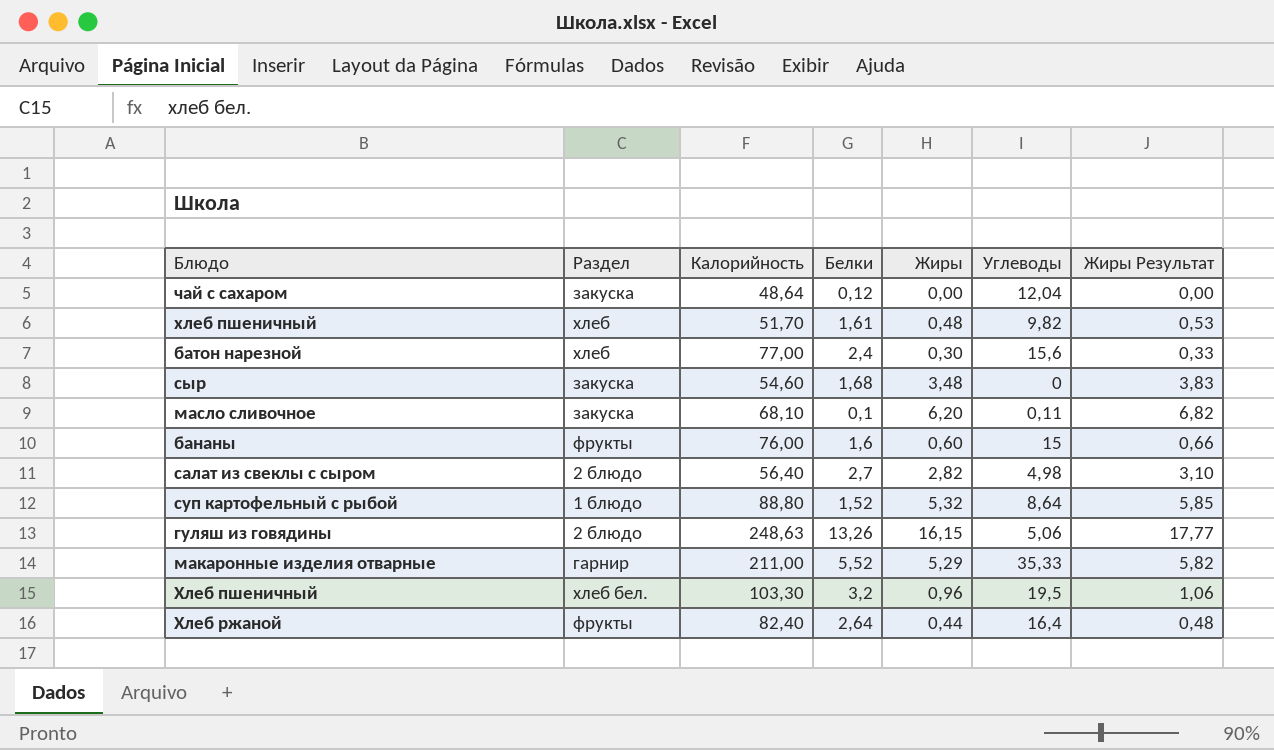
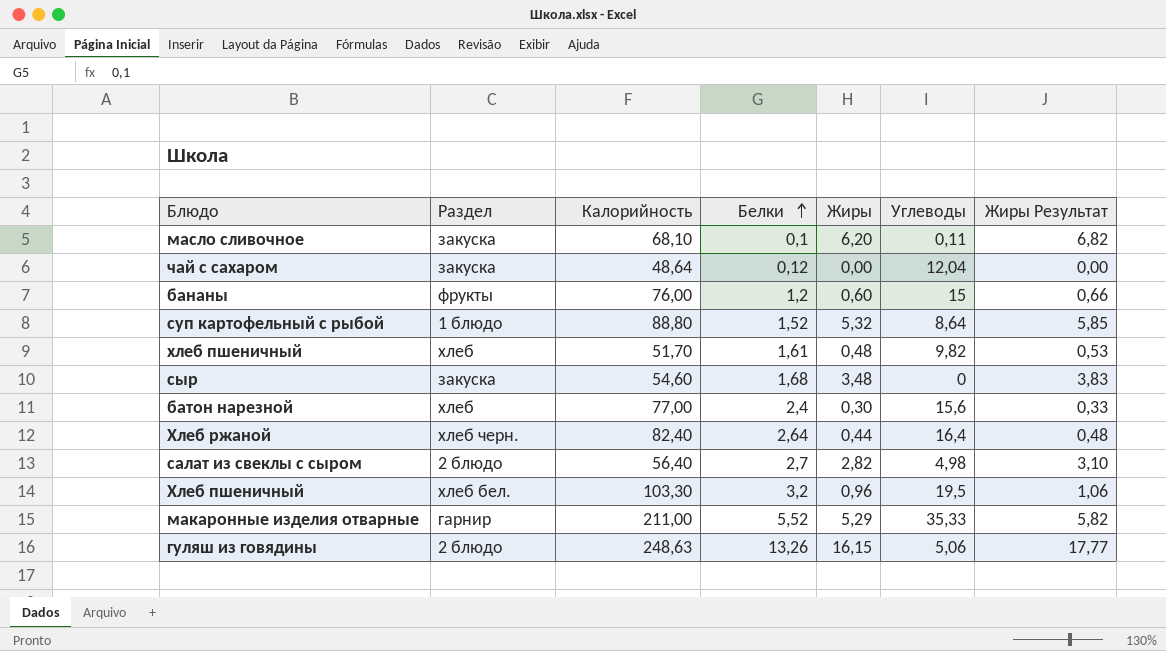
row order: none -> Белки ascending
бананы | Белки: 1,6 -> 1,2
Хлеб ржаной | Раздел: фрукты -> хлеб черн.

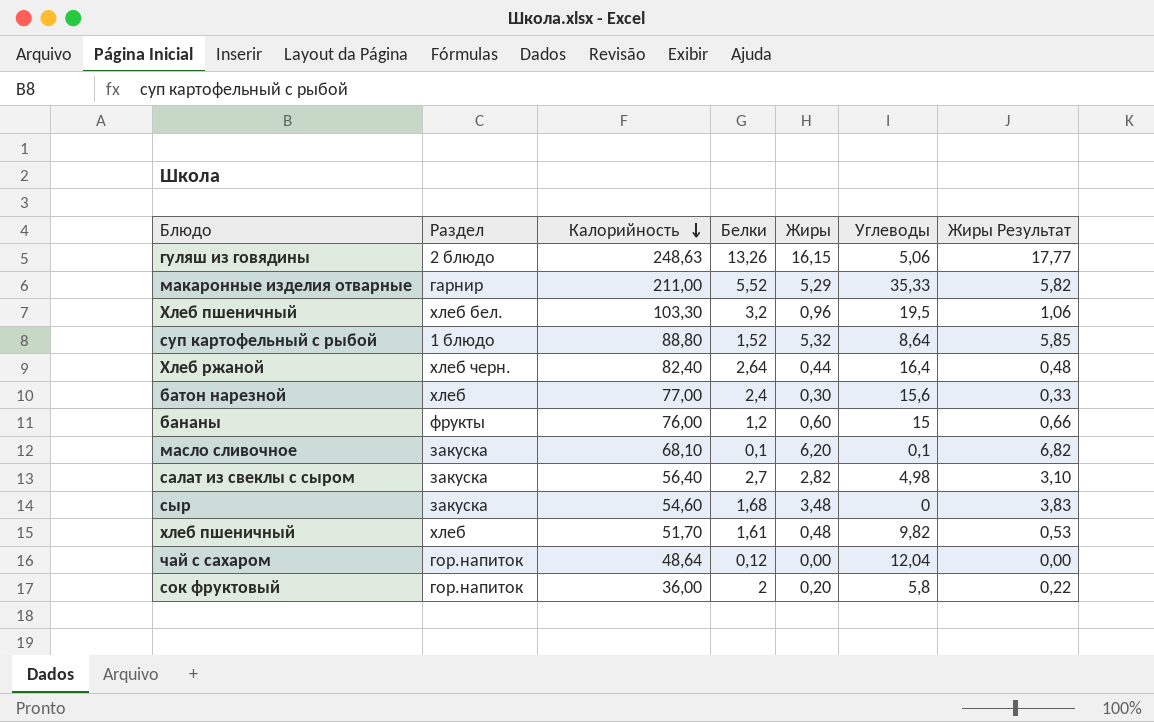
row order: Белки ascending -> Калорийность descending
масло сливочное | Углеводы: 0,11 -> 0,1
салат из свеклы с сыром | Раздел: 2 блюдо -> закуска
чай с сахаром | Раздел: закуска -> гор.напиток
row сок фруктовый: none -> гор.напиток | 36,00 | 2 | 0,20 | 5,8 | 0,22

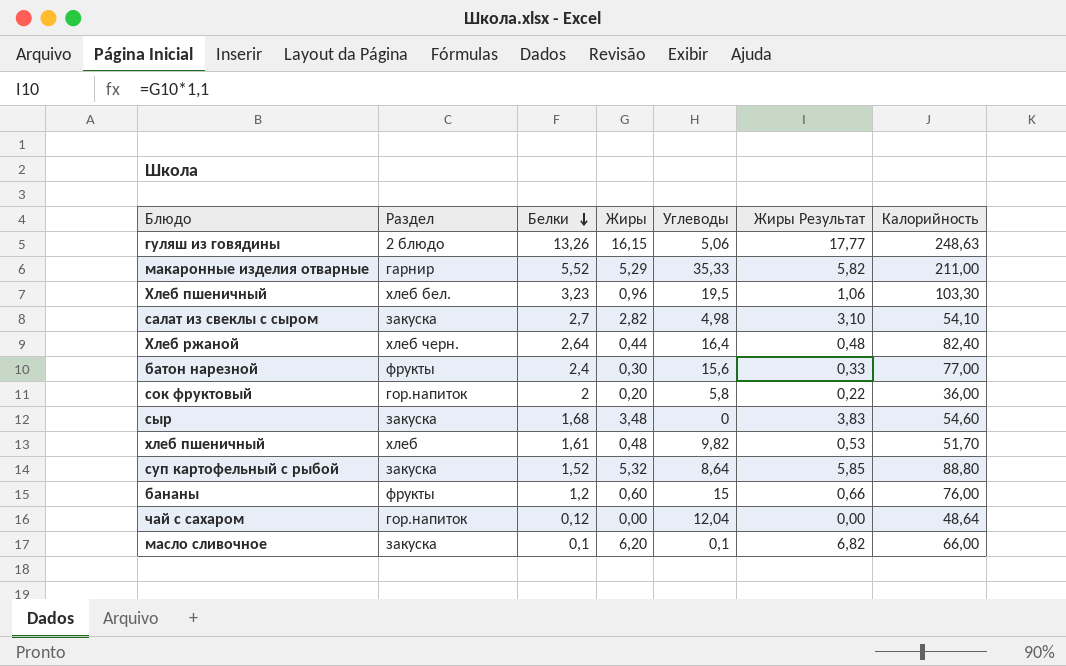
row order: Калорийность descending -> Белки descending
column Калорийность | position: 3 -> 7
Хлеб пшеничный | Белки: 3,2 -> 3,23
салат из свеклы с сыром | Калорийность: 56,40 -> 54,10
батон нарезной | Раздел: хлеб -> фрукты
суп картофельный с рыбой | Раздел: 1 блюдо -> закуска
масло сливочное | Калорийность: 68,10 -> 66,00

